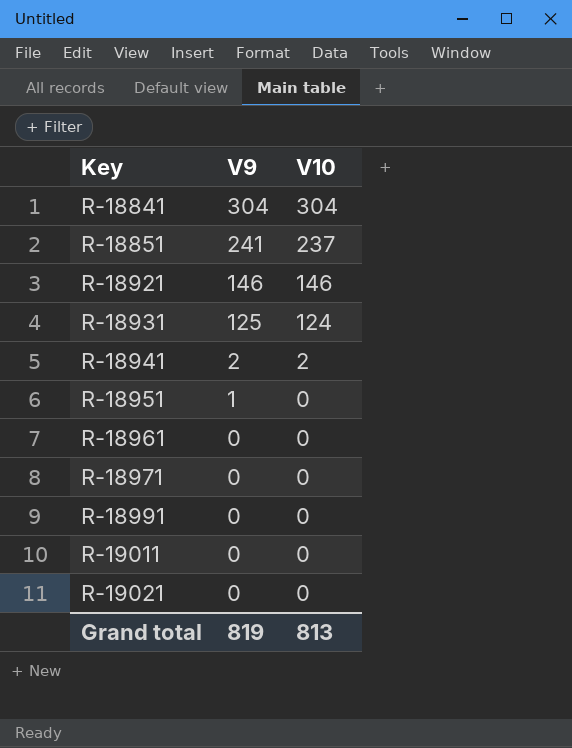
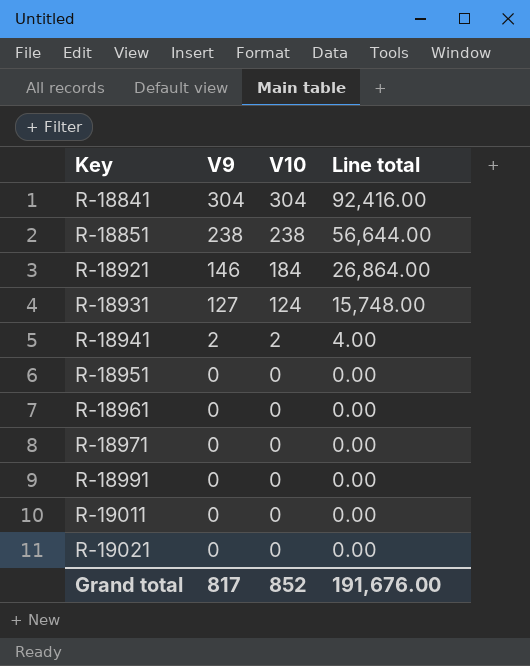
column Line total | formula: none -> [V9] * [V10]
R-18851 | V9: 241 -> 238
R-18851 | V10: 237 -> 238
R-18921 | V10: 146 -> 184
R-18931 | V9: 125 -> 127
R-18951 | V9: 1 -> 0
Grand total | V9: 819 -> 817
Grand total | V10: 813 -> 852

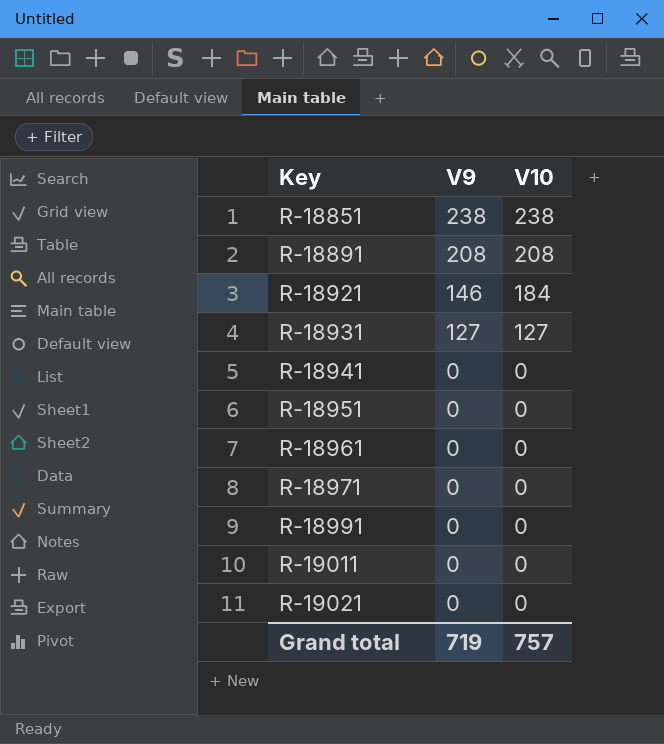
column Line total | formula: [V9] * [V10] -> none
row R-18841: 304 | 304 | 92,416.00 -> none
row R-18891: none -> 208 | 208
R-18931 | V10: 124 -> 127
R-18941 | V9: 2 -> 0
R-18941 | V10: 2 -> 0
Grand total | V9: 817 -> 719
Grand total | V10: 852 -> 757

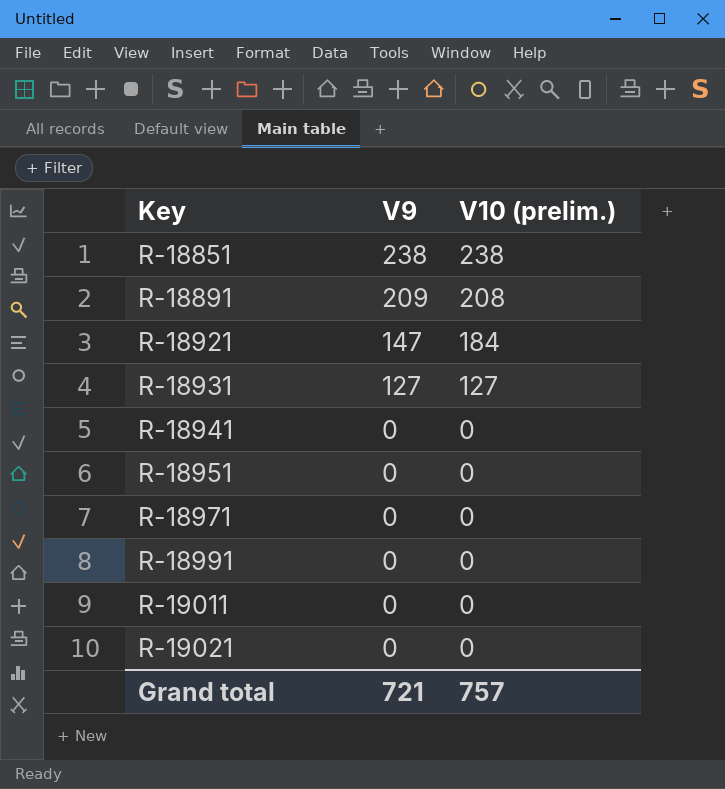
column name: V10 -> V10 (prelim.)
row R-18961: 0 | 0 -> none
R-18891 | V9: 208 -> 209
R-18921 | V9: 146 -> 147
Grand total | V9: 719 -> 721

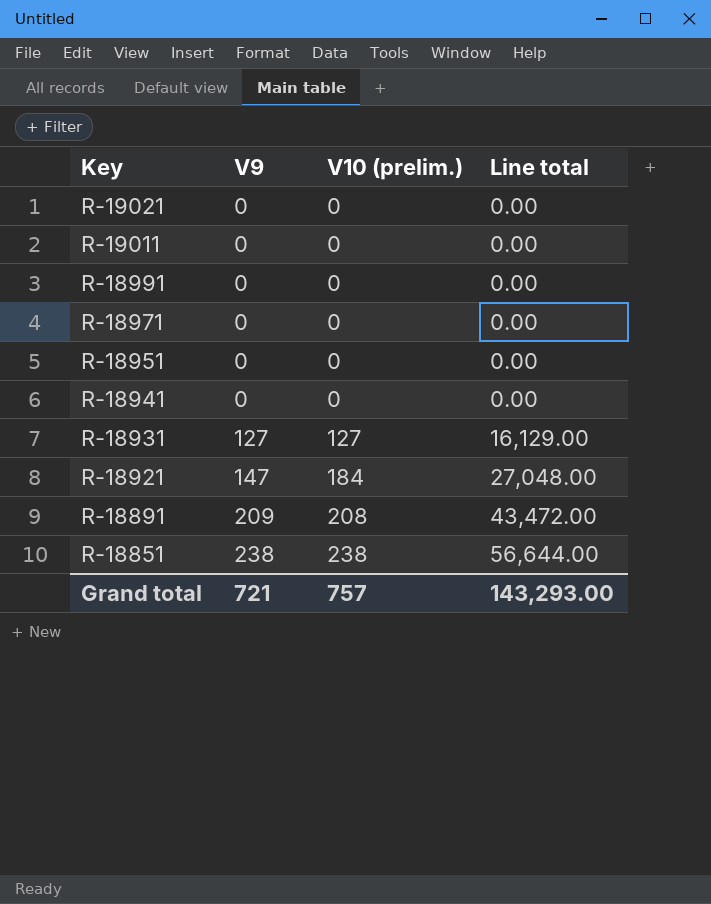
row order: Key ascending -> Key descending
column Line total | formula: none -> [V9] * [V10 (prelim.)]

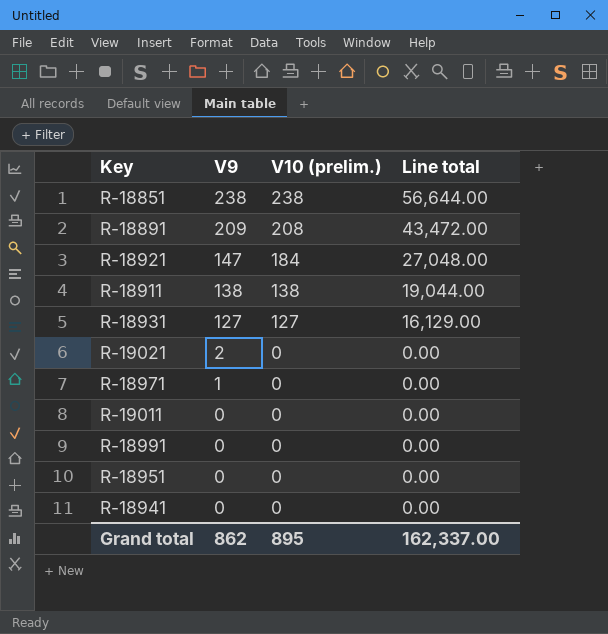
row order: Key descending -> V9 descending
row R-18911: none -> 138 | 138 | 19,044.00
R-19021 | V9: 0 -> 2
R-18971 | V9: 0 -> 1
Grand total | V9: 721 -> 862
Grand total | V10 (prelim.): 757 -> 895
Grand total | Line total: 143,293.00 -> 162,337.00

